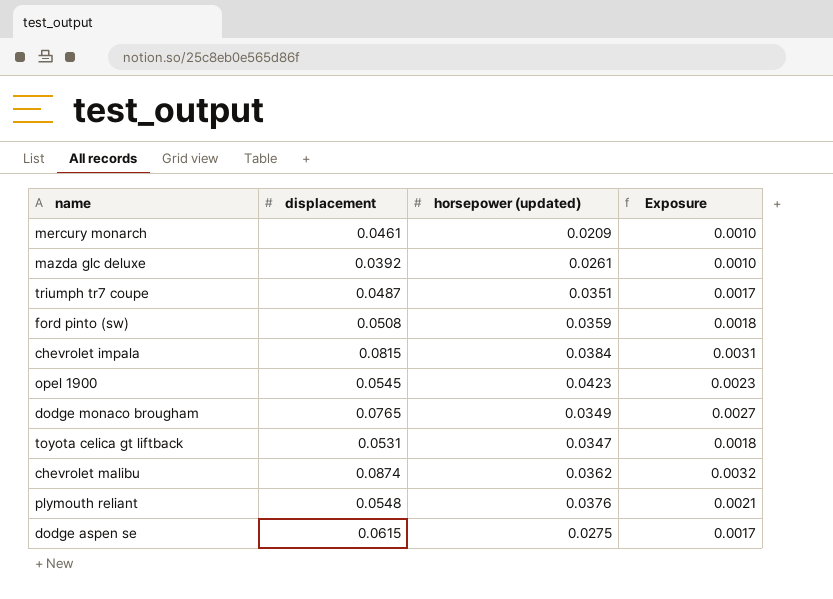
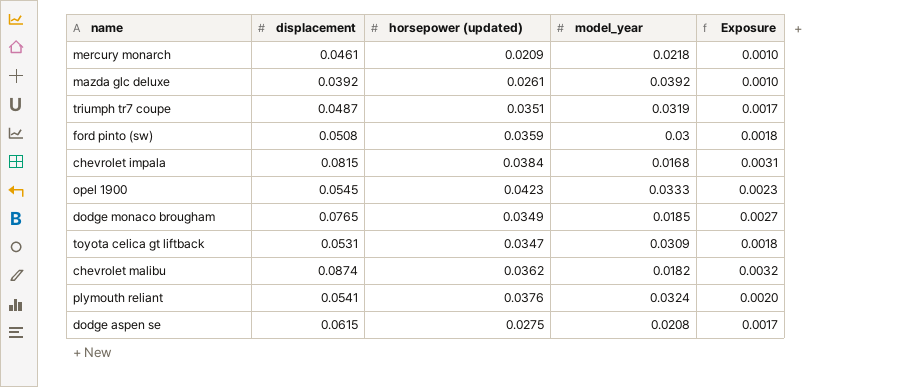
column model_year | position: none -> 4
plymouth reliant | displacement: 0.0548 -> 0.0541
plymouth reliant | Exposure: 0.0021 -> 0.0020

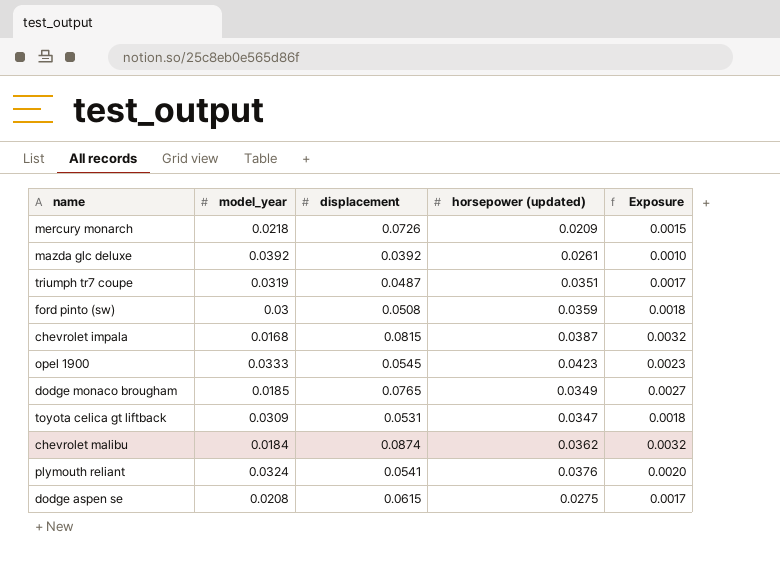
column model_year | position: 4 -> 2
mercury monarch | displacement: 0.0461 -> 0.0726
mercury monarch | Exposure: 0.0010 -> 0.0015
chevrolet impala | horsepower (updated): 0.0384 -> 0.0387
chevrolet impala | Exposure: 0.0031 -> 0.0032
chevrolet malibu | model_year: 0.0182 -> 0.0184

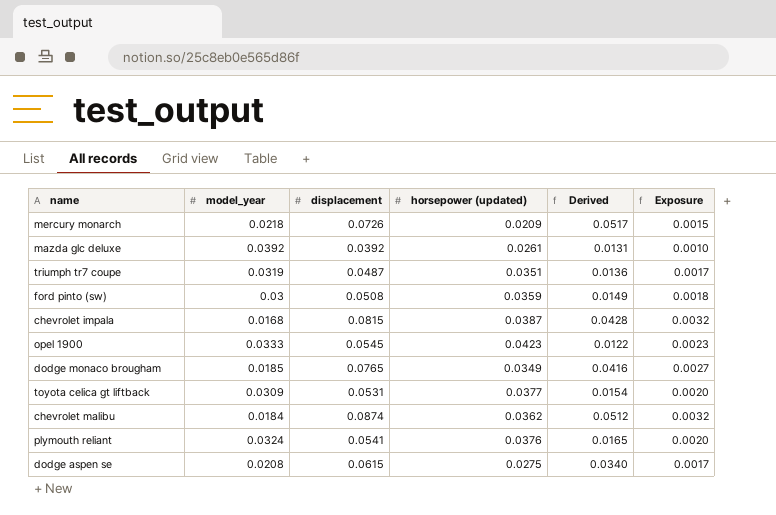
column Derived | formula: none -> [displacement] - [horsepower (updated)]
toyota celica gt liftback | horsepower (updated): 0.0347 -> 0.0377
toyota celica gt liftback | Exposure: 0.0018 -> 0.0020

